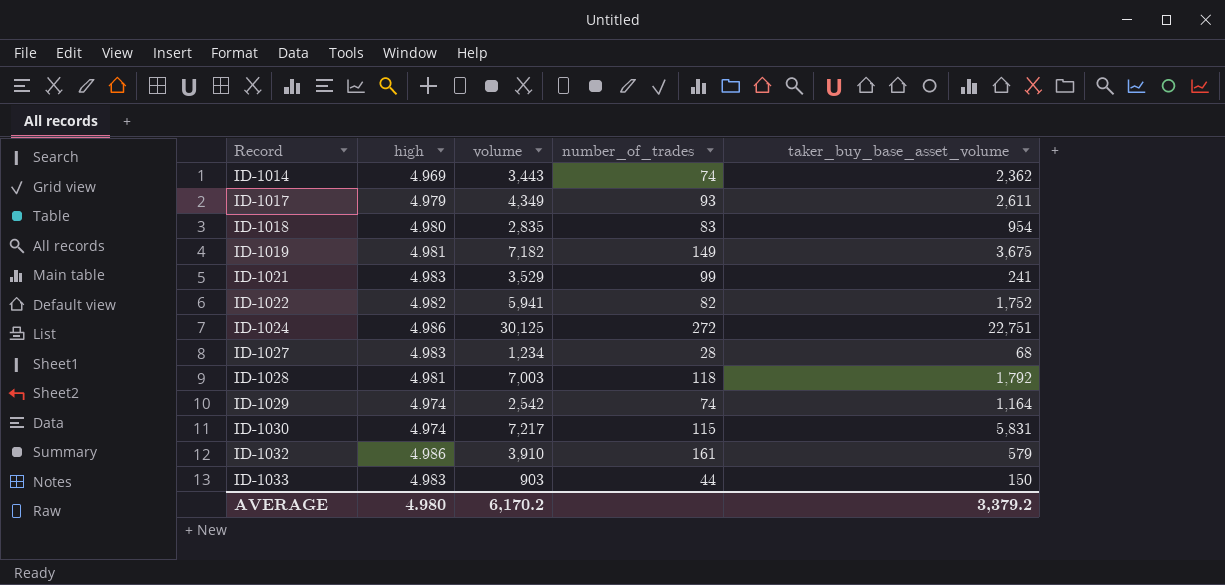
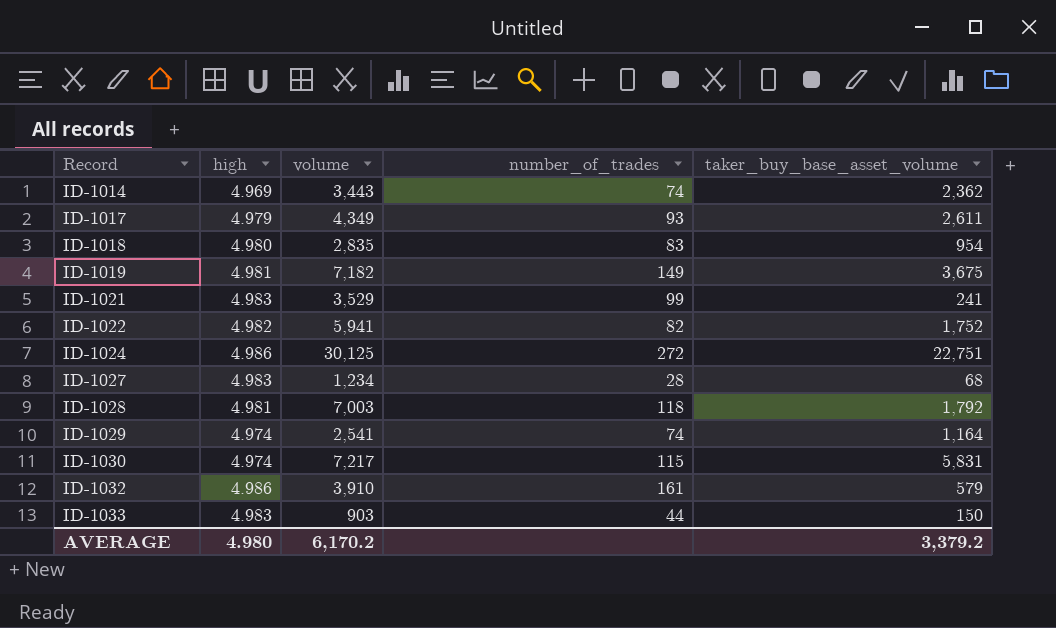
ID-1029 | volume: 2,542 -> 2,541

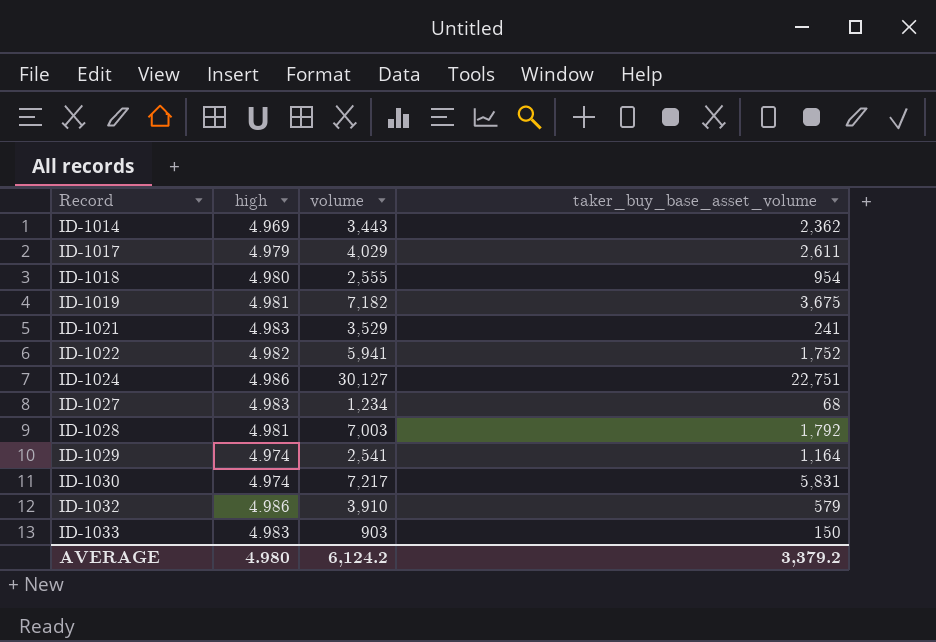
column number_of_trades | position: 4 -> none
ID-1017 | volume: 4,349 -> 4,029
ID-1018 | volume: 2,835 -> 2,555
ID-1024 | volume: 30,125 -> 30,127
AVERAGE | volume: 6,170.2 -> 6,124.2

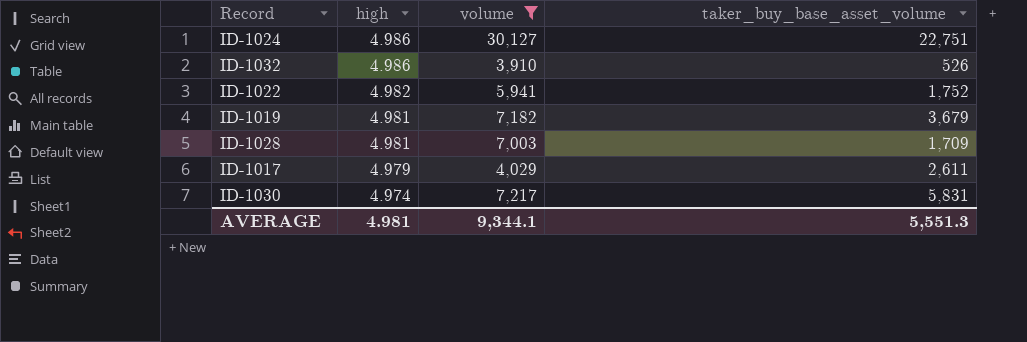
filter: none -> volume >= 3,910
row order: Record ascending -> high descending
ID-1032 | taker_buy_base_asset_volume: 579 -> 526
ID-1019 | taker_buy_base_asset_volume: 3,675 -> 3,679
ID-1028 | taker_buy_base_asset_volume: 1,792 -> 1,709
AVERAGE | high: 4.980 -> 4.981
AVERAGE | volume: 6,124.2 -> 9,344.1
AVERAGE | taker_buy_base_asset_volume: 3,379.2 -> 5,551.3

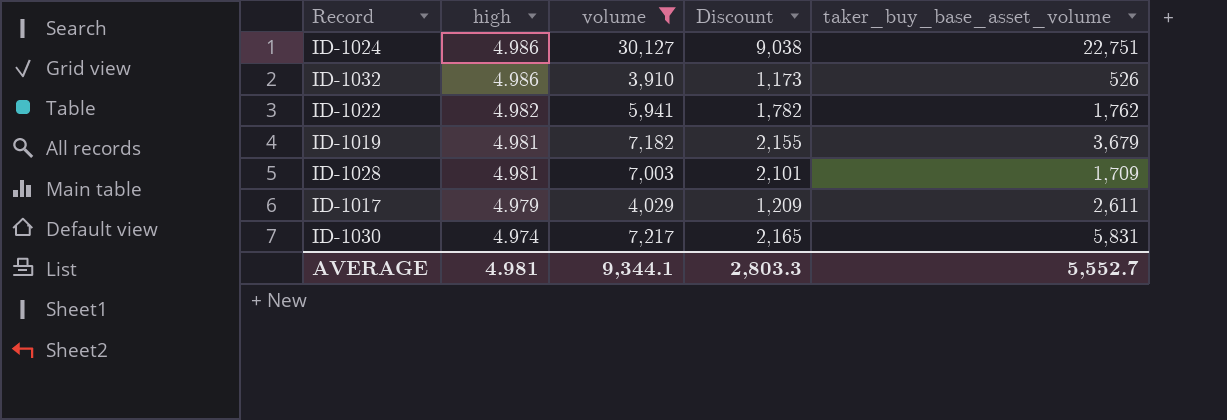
column Discount | formula: none -> [volume] * 0.3
ID-1022 | taker_buy_base_asset_volume: 1,752 -> 1,762
AVERAGE | taker_buy_base_asset_volume: 5,551.3 -> 5,552.7

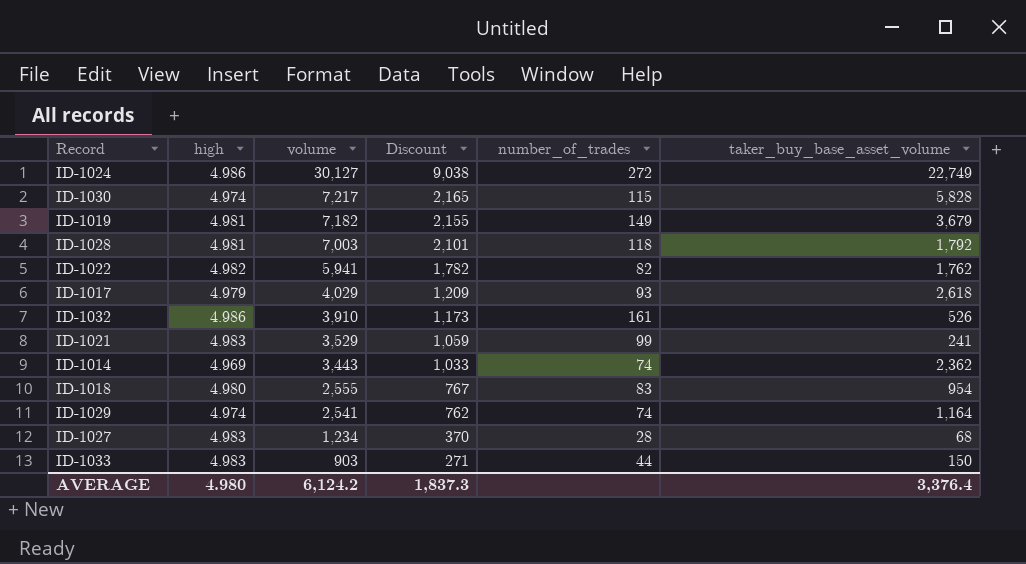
filter: volume >= 3,910 -> none
row order: high descending -> volume descending
column number_of_trades | position: none -> 5
ID-1024 | taker_buy_base_asset_volume: 22,751 -> 22,749
ID-1030 | taker_buy_base_asset_volume: 5,831 -> 5,828
ID-1028 | taker_buy_base_asset_volume: 1,709 -> 1,792
ID-1017 | taker_buy_base_asset_volume: 2,611 -> 2,618
AVERAGE | high: 4.981 -> 4.980
AVERAGE | volume: 9,344.1 -> 6,124.2
AVERAGE | Discount: 2,803.3 -> 1,837.3
AVERAGE | taker_buy_base_asset_volume: 5,552.7 -> 3,376.4

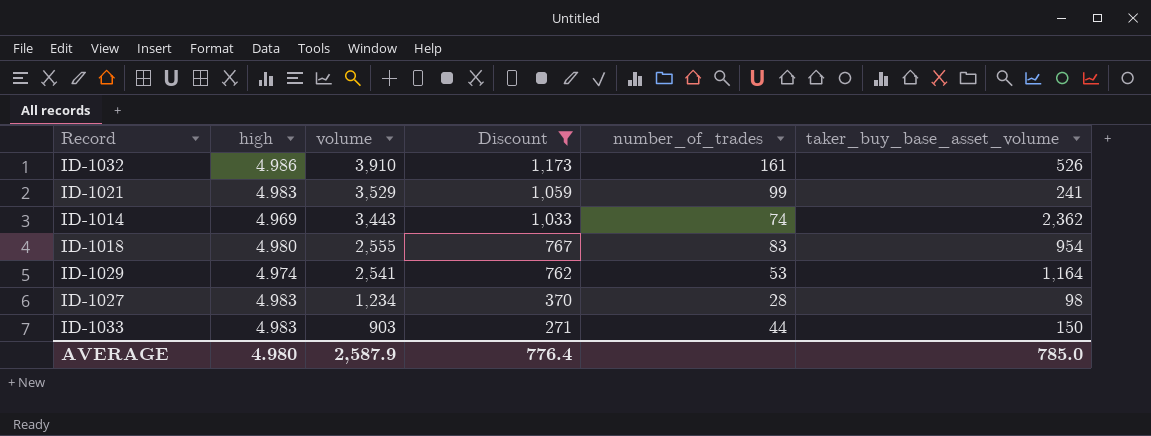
filter: none -> Discount <= 1,173
ID-1029 | number_of_trades: 74 -> 53
ID-1027 | taker_buy_base_asset_volume: 68 -> 98
AVERAGE | volume: 6,124.2 -> 2,587.9
AVERAGE | Discount: 1,837.3 -> 776.4
AVERAGE | taker_buy_base_asset_volume: 3,376.4 -> 785.0

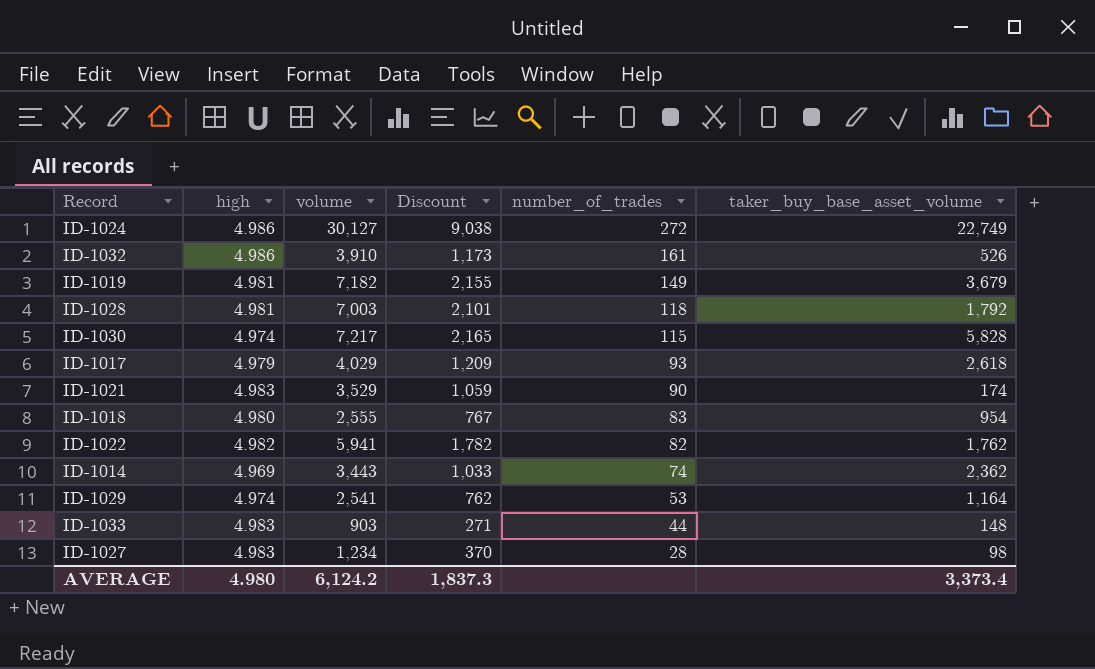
filter: Discount <= 1,173 -> none
row order: volume descending -> number_of_trades descending
ID-1021 | number_of_trades: 99 -> 90
ID-1021 | taker_buy_base_asset_volume: 241 -> 174
ID-1033 | taker_buy_base_asset_volume: 150 -> 148
AVERAGE | volume: 2,587.9 -> 6,124.2
AVERAGE | Discount: 776.4 -> 1,837.3
AVERAGE | taker_buy_base_asset_volume: 785.0 -> 3,373.4

